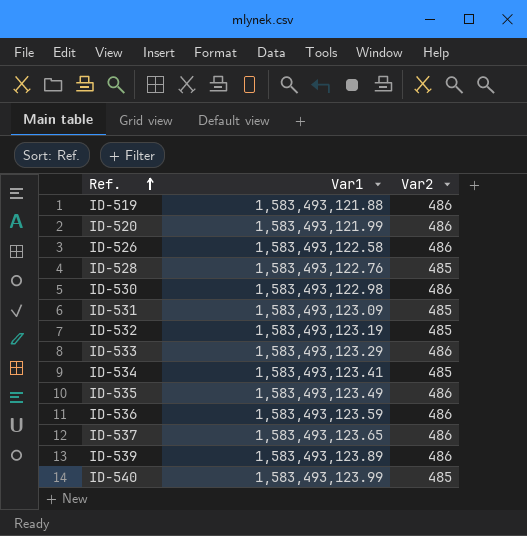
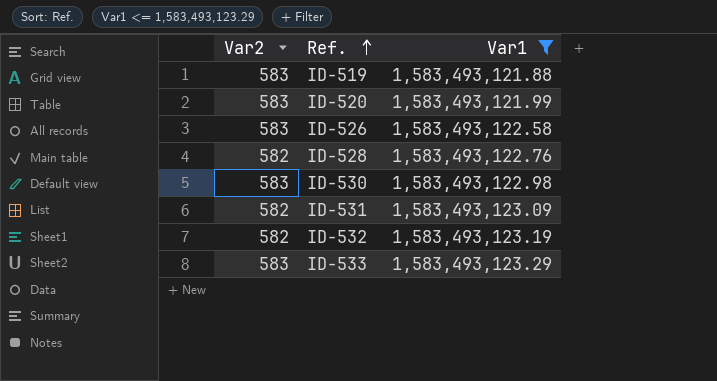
filter: none -> Var1 <= 1,583,493,123.29
column Var2 | position: 3 -> 1
ID-519 | Var2: 486 -> 583
ID-520 | Var2: 486 -> 583
ID-526 | Var2: 486 -> 583
ID-528 | Var2: 485 -> 582
ID-530 | Var2: 486 -> 583
ID-531 | Var2: 485 -> 582
ID-532 | Var2: 485 -> 582
ID-533 | Var2: 486 -> 583

